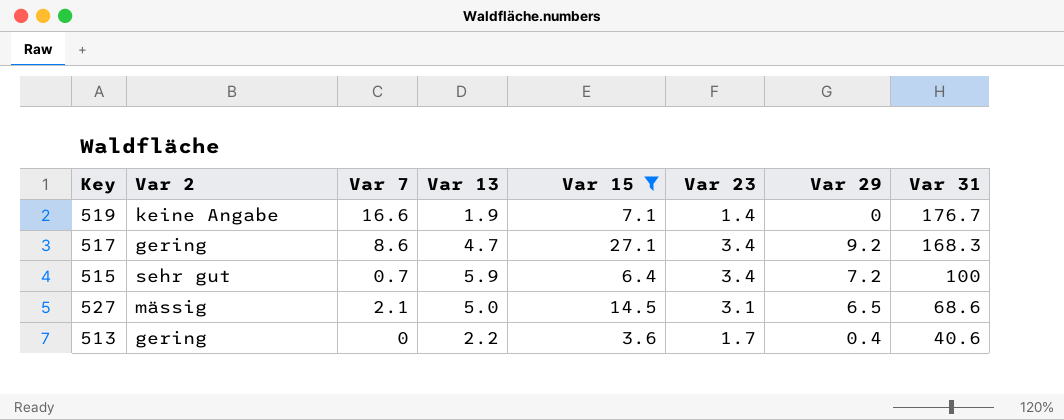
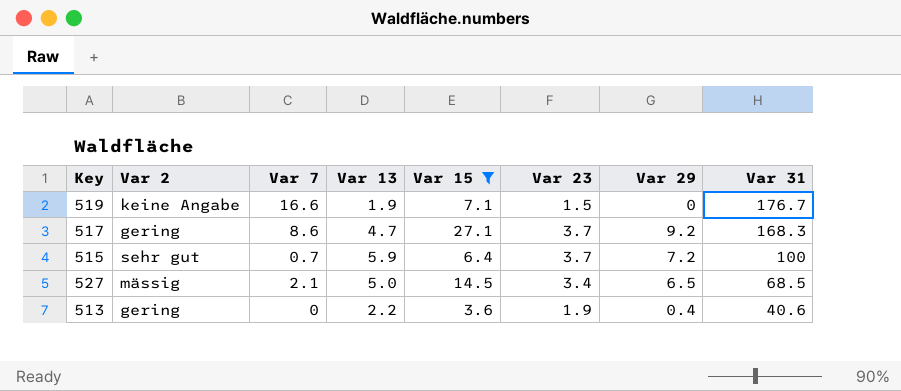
519 | Var 23: 1.4 -> 1.5
517 | Var 23: 3.4 -> 3.7
515 | Var 23: 3.4 -> 3.7
527 | Var 23: 3.1 -> 3.4
527 | Var 31: 68.6 -> 68.5
513 | Var 23: 1.7 -> 1.9

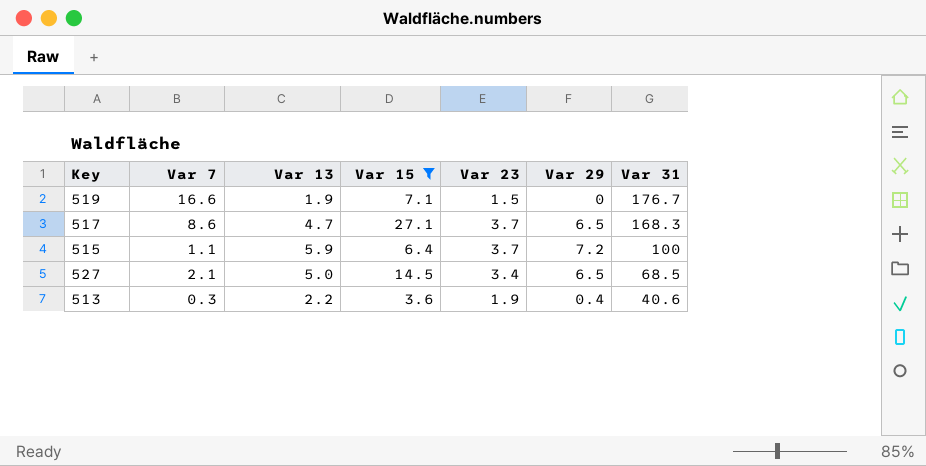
column Var 2 | position: 2 -> none
517 | Var 29: 9.2 -> 6.5
515 | Var 7: 0.7 -> 1.1
513 | Var 7: 0 -> 0.3

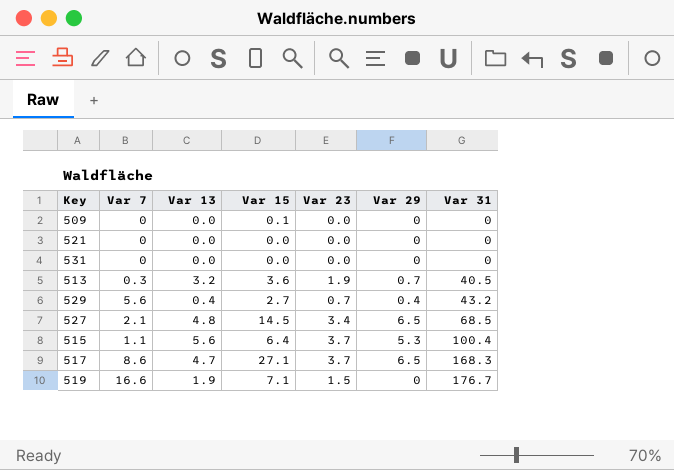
filter: Var 15 >= 3.6 -> none
row order: Var 31 descending -> Var 31 ascending
513 | Var 13: 2.2 -> 3.2
513 | Var 29: 0.4 -> 0.7
513 | Var 31: 40.6 -> 40.5
527 | Var 13: 5.0 -> 4.8
515 | Var 13: 5.9 -> 5.6
515 | Var 29: 7.2 -> 5.3
515 | Var 31: 100 -> 100.4

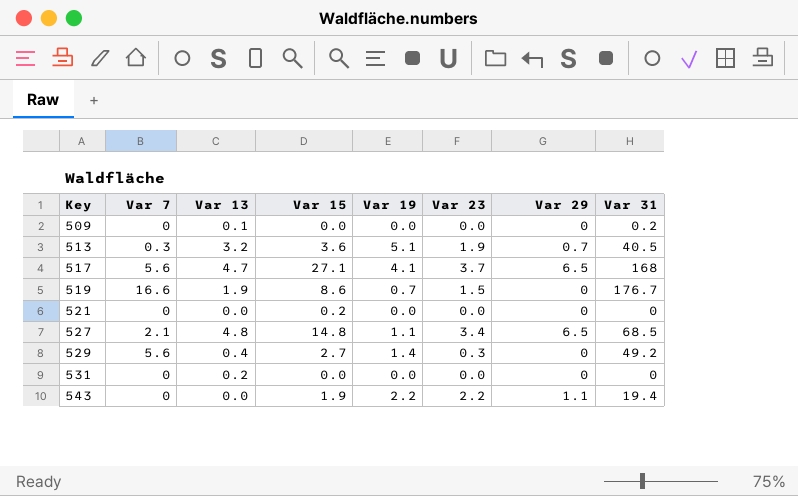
row order: Var 31 ascending -> Key ascending
column Var 19 | position: none -> 5
row 515: 1.1 | 5.6 | 6.4 | 3.7 | 5.3 | 100.4 -> none
509 | Var 13: 0.0 -> 0.1
509 | Var 15: 0.1 -> 0.0
509 | Var 31: 0 -> 0.2
517 | Var 7: 8.6 -> 5.6
517 | Var 31: 168.3 -> 168
519 | Var 15: 7.1 -> 8.6
521 | Var 15: 0.0 -> 0.2
527 | Var 15: 14.5 -> 14.8
529 | Var 23: 0.7 -> 0.3
529 | Var 29: 0.4 -> 0
529 | Var 31: 43.2 -> 49.2
531 | Var 13: 0.0 -> 0.2
row 543: none -> 0 | 0.0 | 1.9 | 2.2 | 2.2 | 1.1 | 19.4

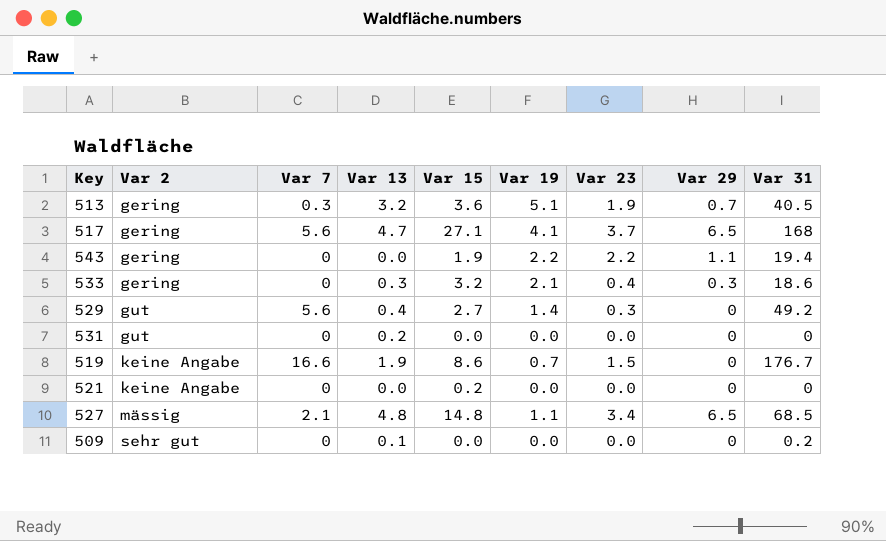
row order: Key ascending -> Var 2 ascending
column Var 2 | position: none -> 2
row 533: none -> gering | 0 | 0.3 | 3.2 | 2.1 | 0.4 | 0.3 | 18.6

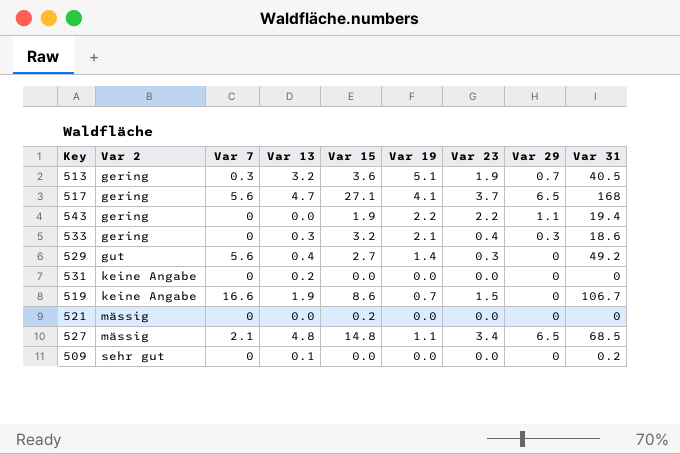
531 | Var 2: gut -> keine Angabe
519 | Var 31: 176.7 -> 106.7
521 | Var 2: keine Angabe -> mässig

